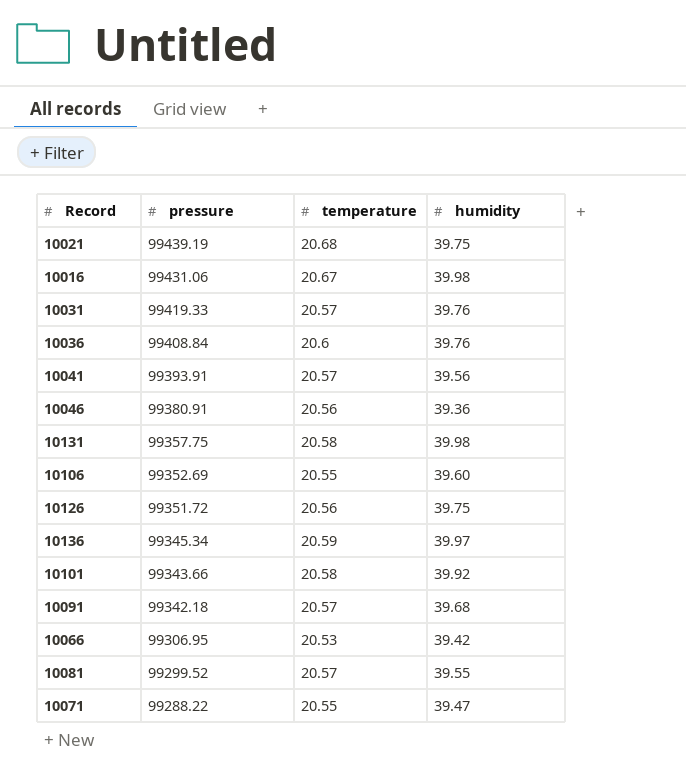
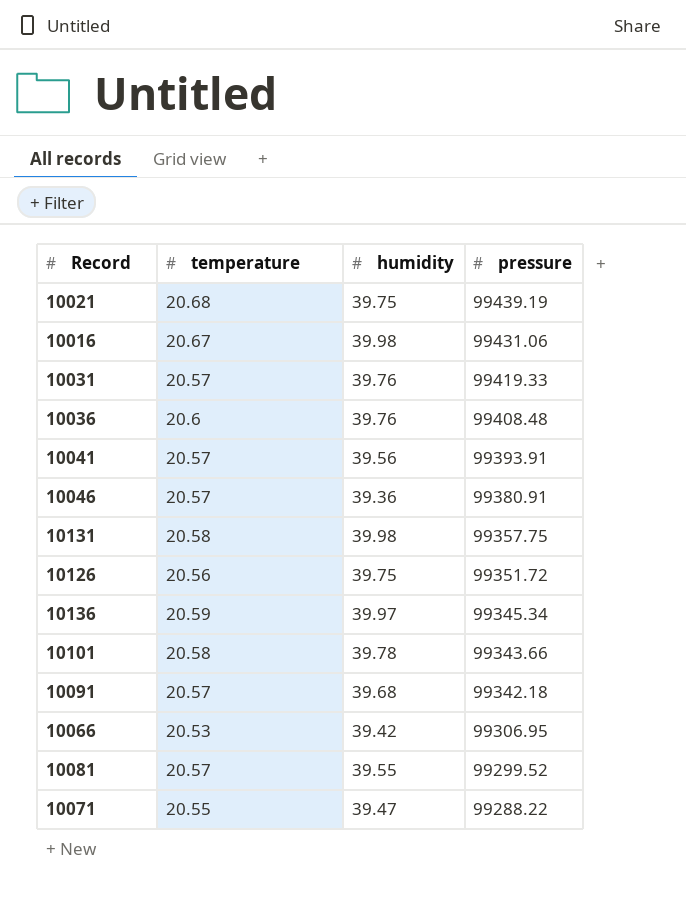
column pressure | position: 2 -> 4
row 10106: 99352.69 | 20.55 | 39.60 -> none
10036 | pressure: 99408.84 -> 99408.48
10046 | temperature: 20.56 -> 20.57
10101 | humidity: 39.92 -> 39.78

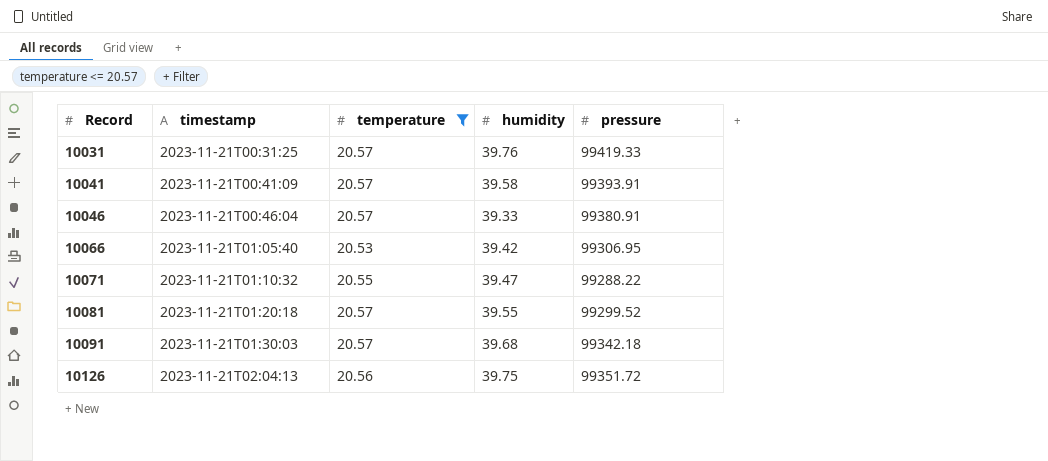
filter: none -> temperature <= 20.57
row order: pressure descending -> Record ascending
column timestamp | position: none -> 2
10041 | humidity: 39.56 -> 39.58
10046 | humidity: 39.36 -> 39.33

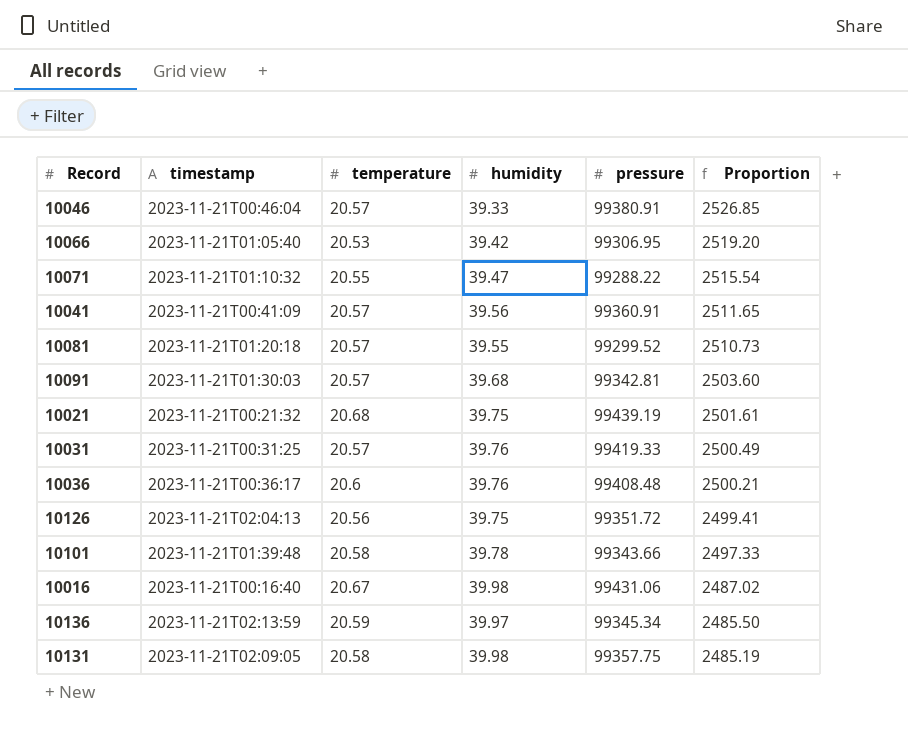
filter: temperature <= 20.57 -> none
row order: Record ascending -> Proportion descending
column Proportion | formula: none -> [pressure] / [humidity]
10041 | humidity: 39.58 -> 39.56
10041 | pressure: 99393.91 -> 99360.91
10091 | pressure: 99342.18 -> 99342.81

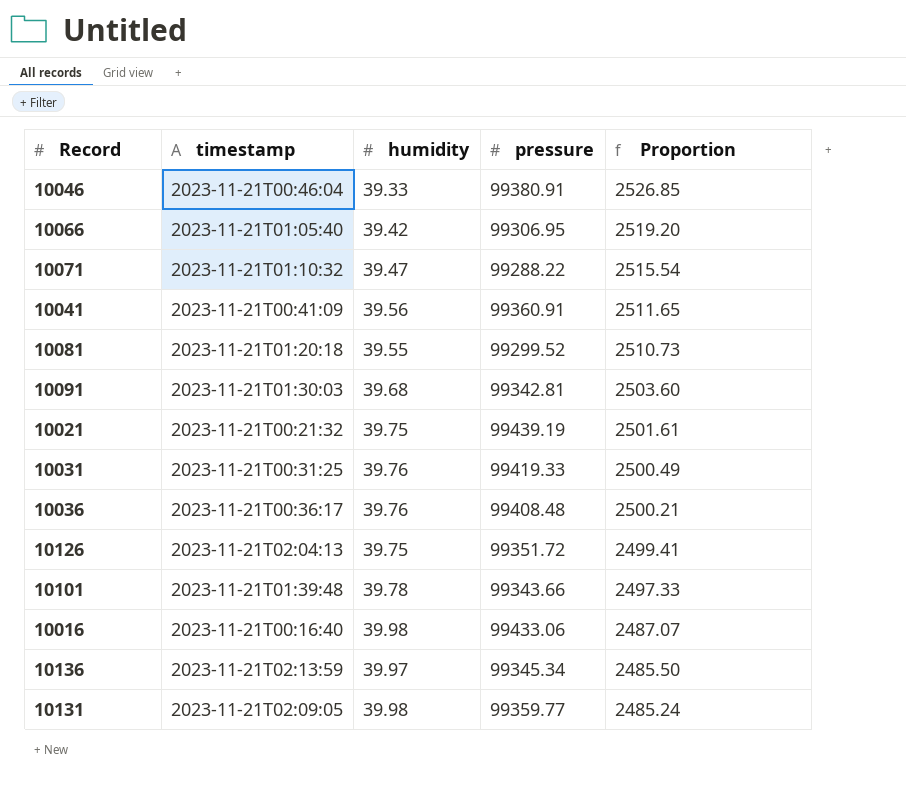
column temperature | position: 3 -> none
10016 | pressure: 99431.06 -> 99433.06
10016 | Proportion: 2487.02 -> 2487.07
10131 | pressure: 99357.75 -> 99359.77
10131 | Proportion: 2485.19 -> 2485.24

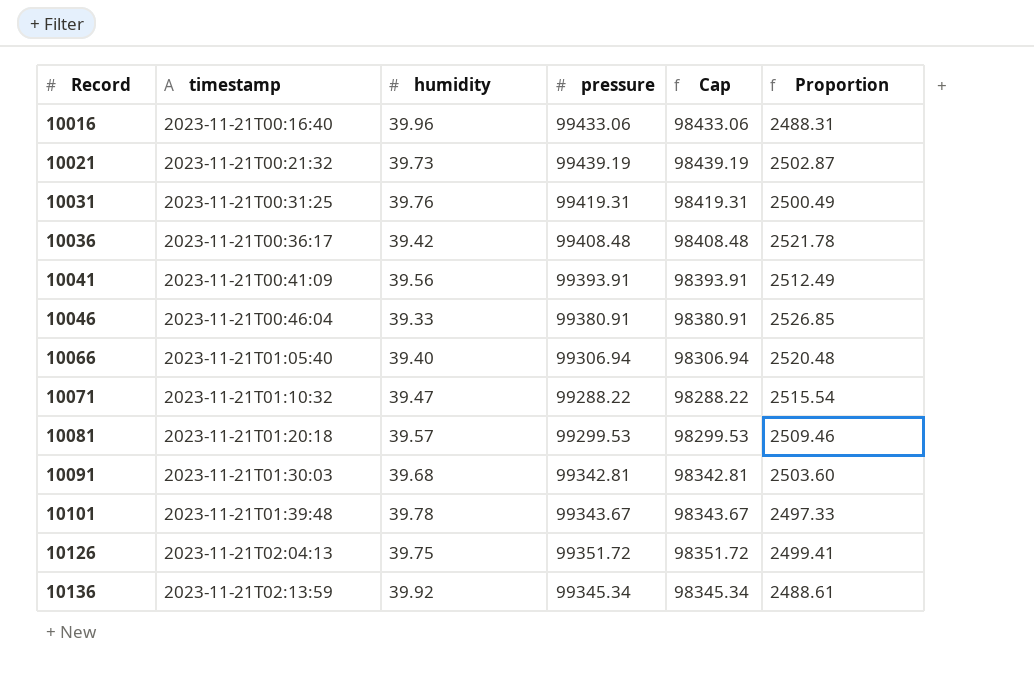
row order: Proportion descending -> Record ascending
column Cap | formula: none -> [pressure] - 1000
row 10131: 2023-11-21T02:09:05 | 39.98 | 99359.77 | 2485.24 -> none
10016 | humidity: 39.98 -> 39.96
10016 | Proportion: 2487.07 -> 2488.31
10021 | humidity: 39.75 -> 39.73
10021 | Proportion: 2501.61 -> 2502.87
10031 | pressure: 99419.33 -> 99419.31
10036 | humidity: 39.76 -> 39.42
10036 | Proportion: 2500.21 -> 2521.78
10041 | pressure: 99360.91 -> 99393.91
10041 | Proportion: 2511.65 -> 2512.49
10066 | humidity: 39.42 -> 39.40
10066 | pressure: 99306.95 -> 99306.94
10066 | Proportion: 2519.20 -> 2520.48
10081 | humidity: 39.55 -> 39.57
10081 | pressure: 99299.52 -> 99299.53
10081 | Proportion: 2510.73 -> 2509.46
10101 | pressure: 99343.66 -> 99343.67
10136 | humidity: 39.97 -> 39.92
10136 | Proportion: 2485.50 -> 2488.61

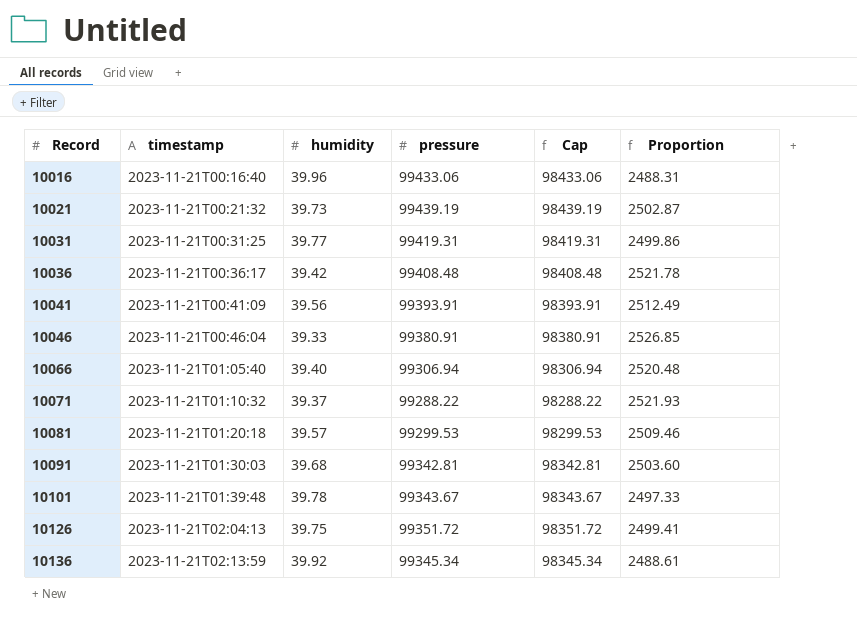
10031 | humidity: 39.76 -> 39.77
10031 | Proportion: 2500.49 -> 2499.86
10071 | humidity: 39.47 -> 39.37
10071 | Proportion: 2515.54 -> 2521.93

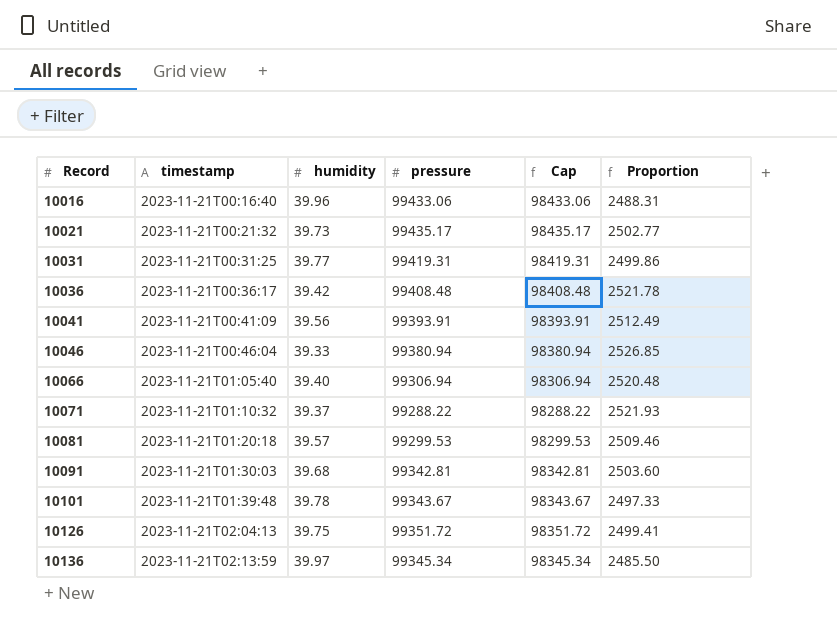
10021 | pressure: 99439.19 -> 99435.17
10021 | Cap: 98439.19 -> 98435.17
10021 | Proportion: 2502.87 -> 2502.77
10046 | pressure: 99380.91 -> 99380.94
10046 | Cap: 98380.91 -> 98380.94
10136 | humidity: 39.92 -> 39.97
10136 | Proportion: 2488.61 -> 2485.50

